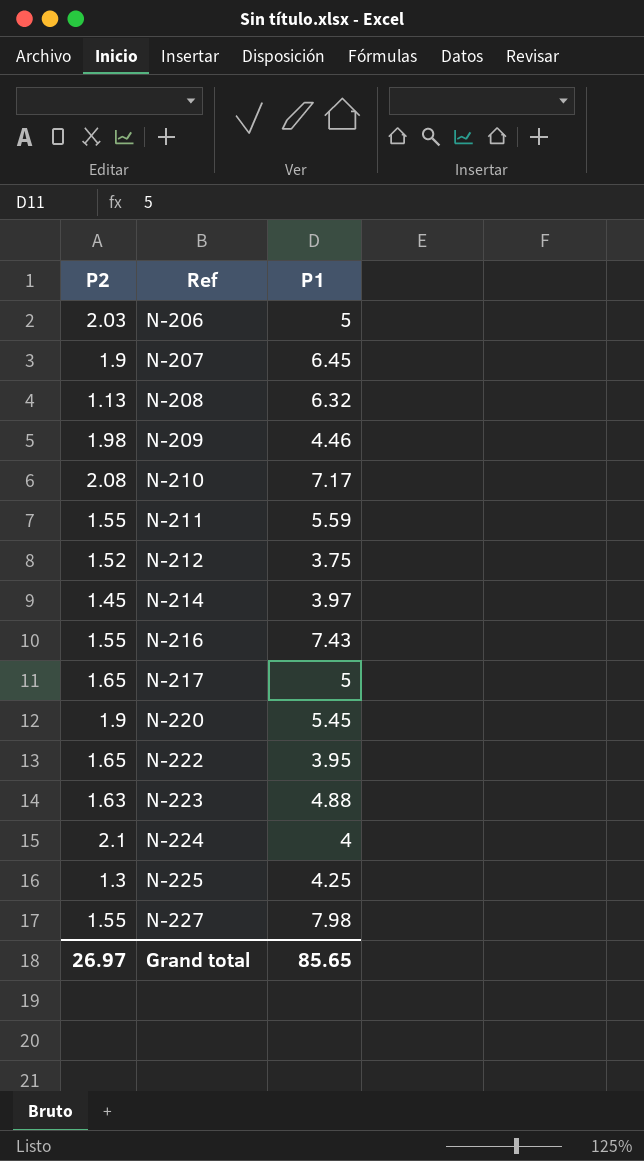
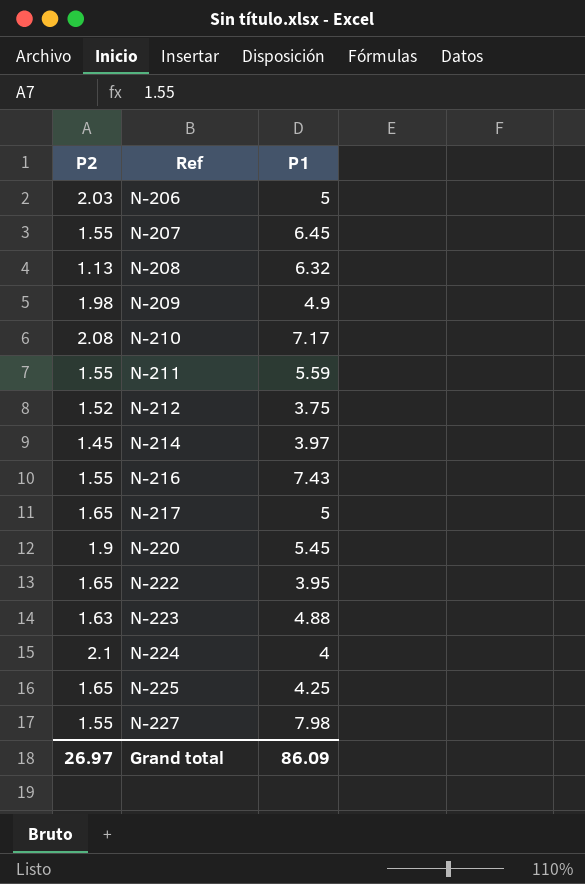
N-207 | P2: 1.9 -> 1.55
N-209 | P1: 4.46 -> 4.9
N-225 | P2: 1.3 -> 1.65
Grand total | P1: 85.65 -> 86.09

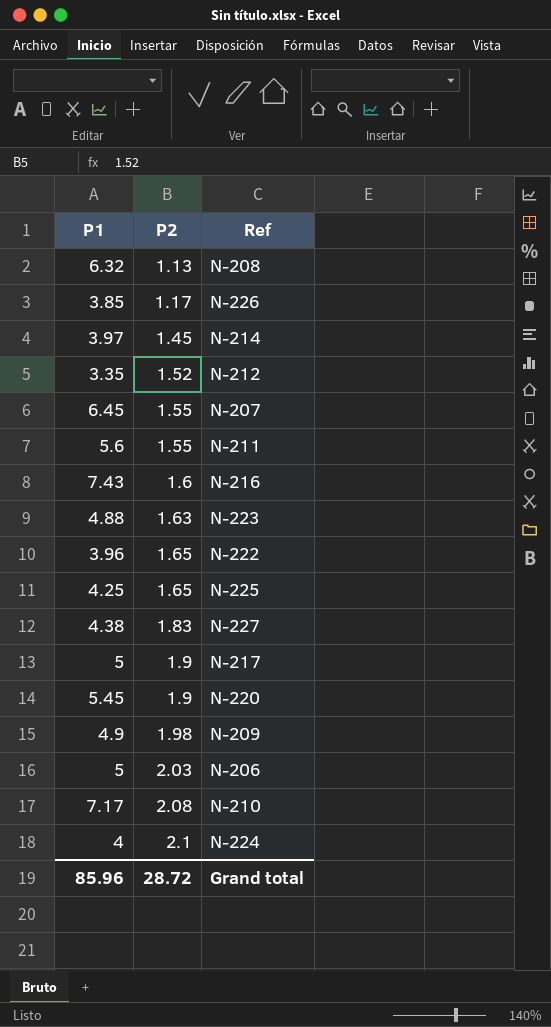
row order: Ref ascending -> P2 ascending
column P1 | position: 3 -> 1
row N-226: none -> 3.85 | 1.17
N-212 | P1: 3.75 -> 3.35
N-211 | P1: 5.59 -> 5.6
N-216 | P2: 1.55 -> 1.6
N-222 | P1: 3.95 -> 3.96
N-227 | P1: 7.98 -> 4.38
N-227 | P2: 1.55 -> 1.83
N-217 | P2: 1.65 -> 1.9
Grand total | P1: 86.09 -> 85.96
Grand total | P2: 26.97 -> 28.72

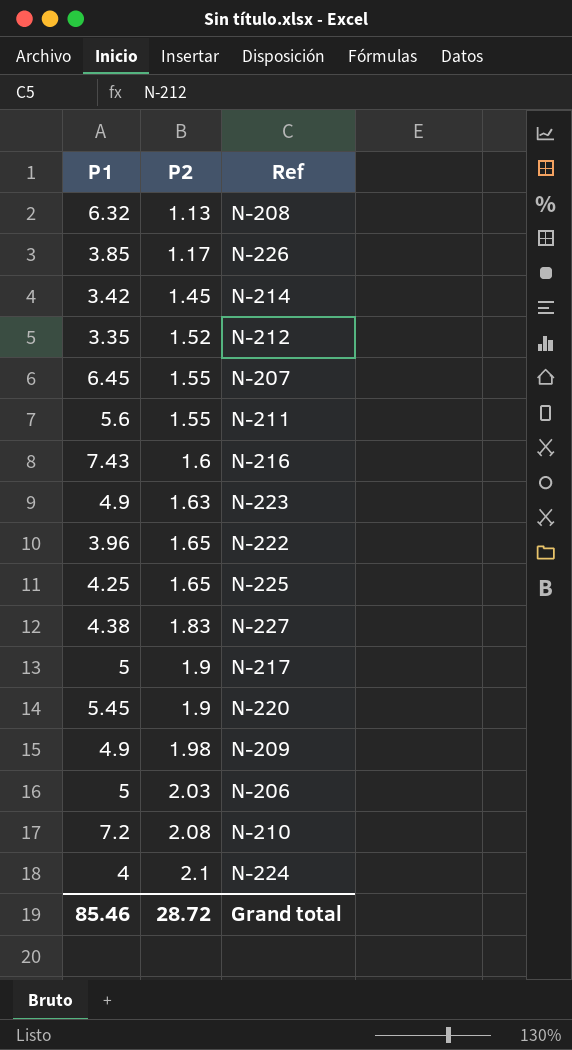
N-214 | P1: 3.97 -> 3.42
N-223 | P1: 4.88 -> 4.9
N-210 | P1: 7.17 -> 7.2
Grand total | P1: 85.96 -> 85.46

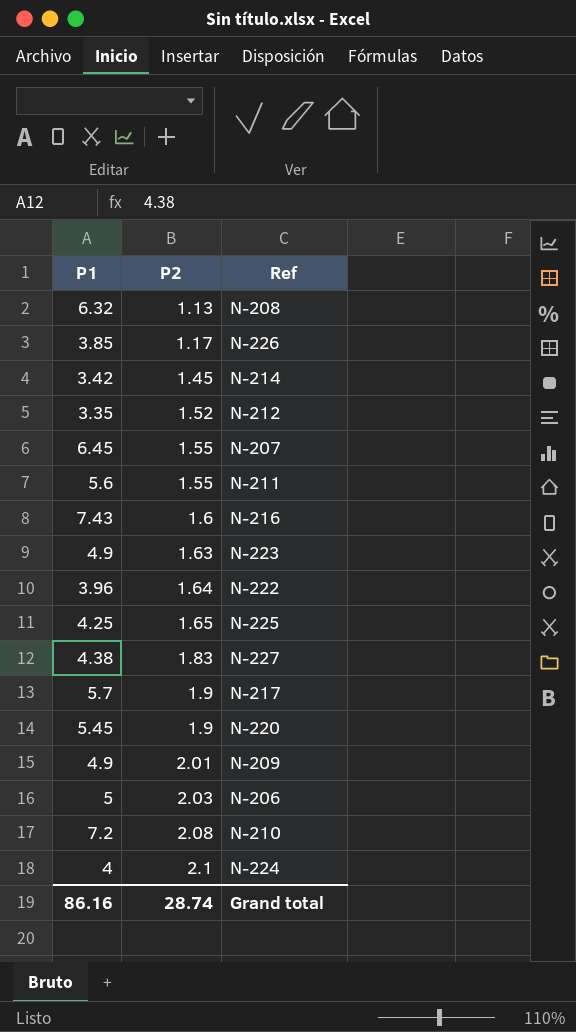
N-222 | P2: 1.65 -> 1.64
N-217 | P1: 5 -> 5.7
N-209 | P2: 1.98 -> 2.01
Grand total | P1: 85.46 -> 86.16
Grand total | P2: 28.72 -> 28.74

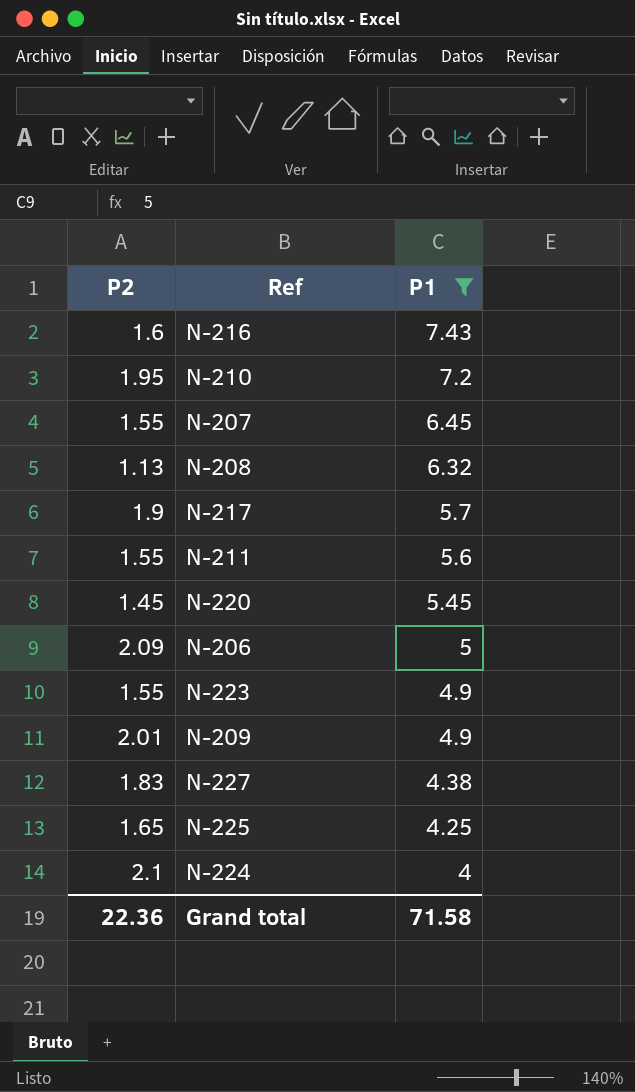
filter: none -> P1 >= 4
row order: P2 ascending -> P1 descending
column P1 | position: 1 -> 3
N-210 | P2: 2.08 -> 1.95
N-220 | P2: 1.9 -> 1.45
N-206 | P2: 2.03 -> 2.09
N-223 | P2: 1.63 -> 1.55
Grand total | P2: 28.74 -> 22.36
Grand total | P1: 86.16 -> 71.58

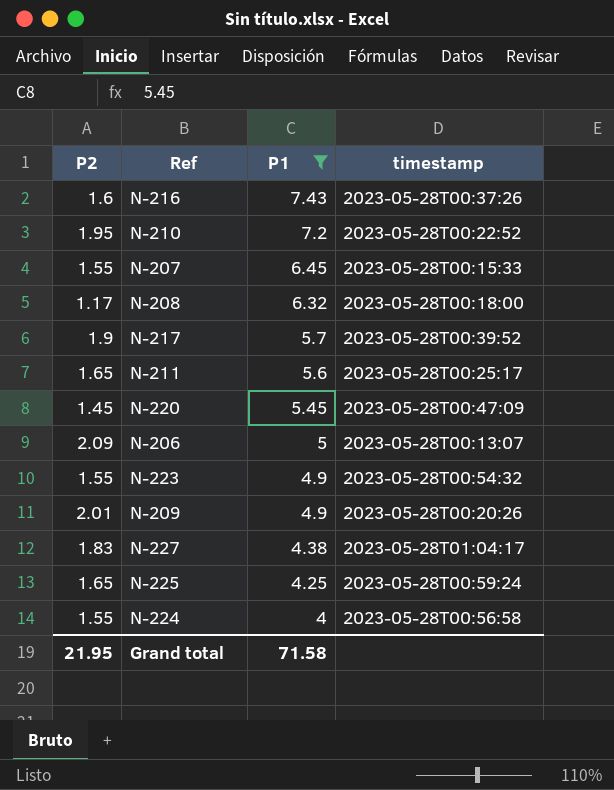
column timestamp | position: none -> 4
N-208 | P2: 1.13 -> 1.17
N-211 | P2: 1.55 -> 1.65
N-224 | P2: 2.1 -> 1.55
Grand total | P2: 22.36 -> 21.95

